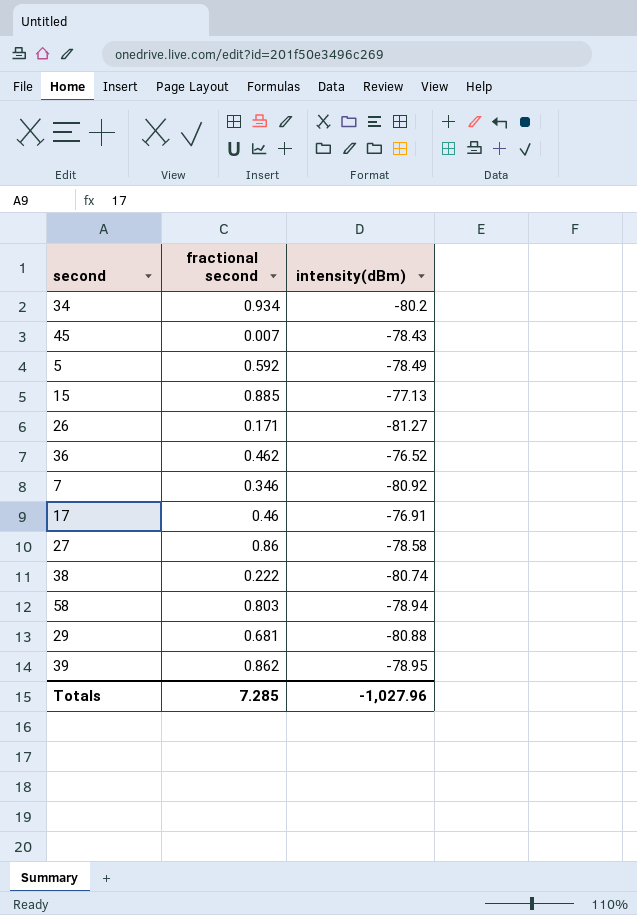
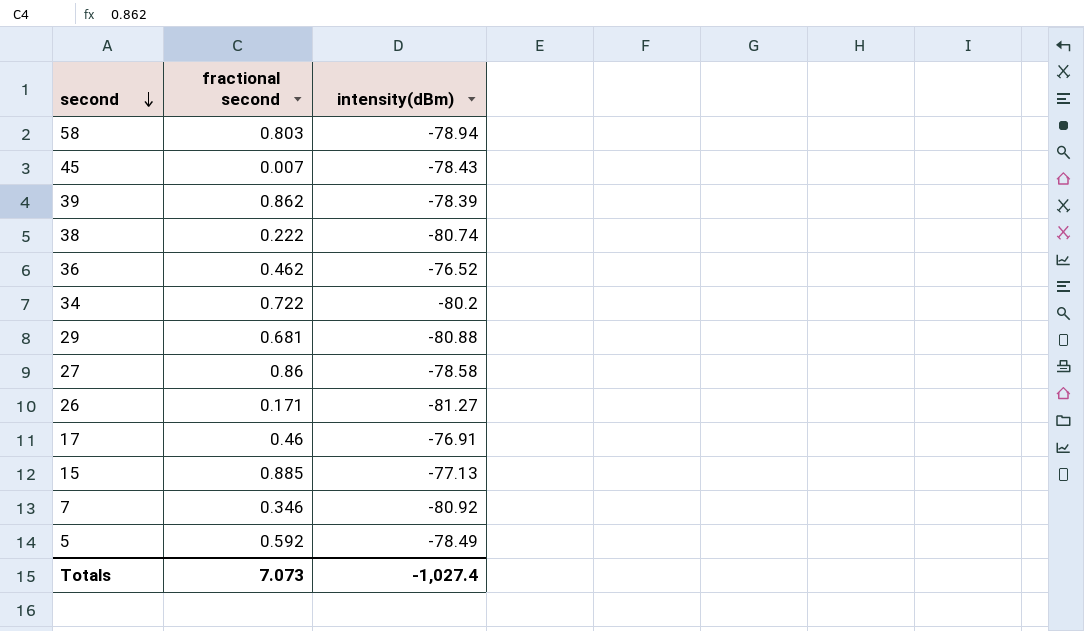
row order: none -> second descending
39 | intensity(dBm): -78.95 -> -78.39
34 | fractional second: 0.934 -> 0.722
Totals | fractional second: 7.285 -> 7.073
Totals | intensity(dBm): -1,027.96 -> -1,027.4

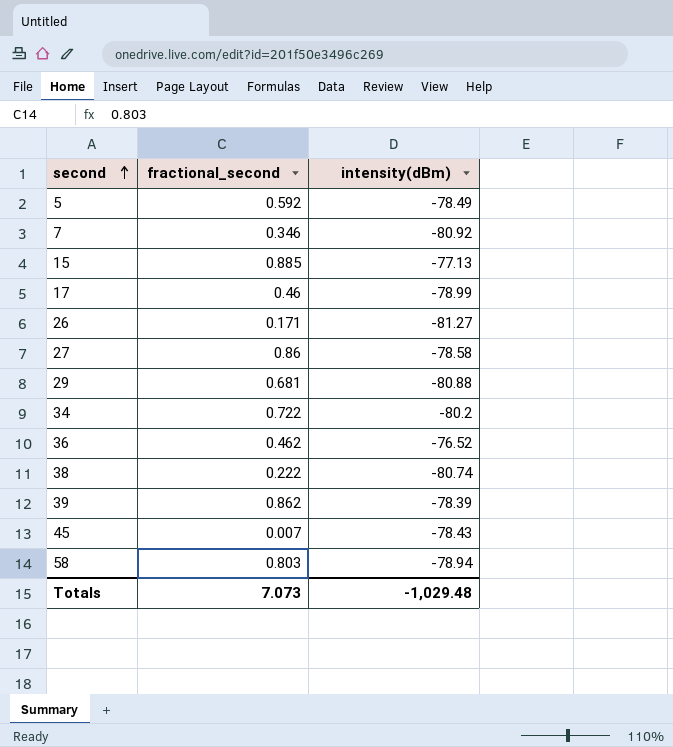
row order: second descending -> second ascending
column name: fractional second -> fractional_second
17 | intensity(dBm): -76.91 -> -78.99
Totals | intensity(dBm): -1,027.4 -> -1,029.48

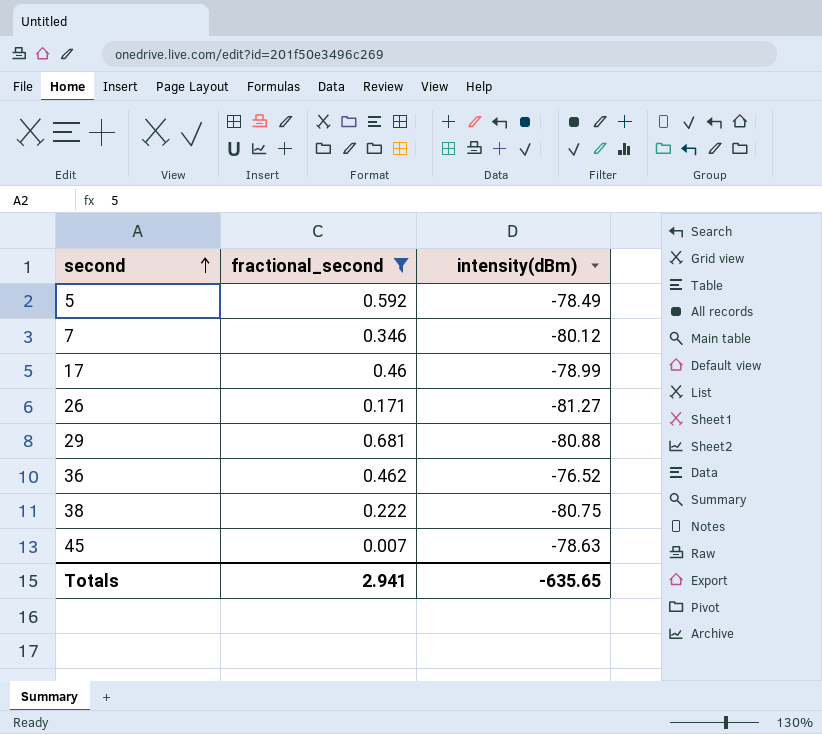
filter: none -> fractional_second <= 0.681
7 | intensity(dBm): -80.92 -> -80.12
38 | intensity(dBm): -80.74 -> -80.75
45 | intensity(dBm): -78.43 -> -78.63
Totals | fractional_second: 7.073 -> 2.941
Totals | intensity(dBm): -1,029.48 -> -635.65

